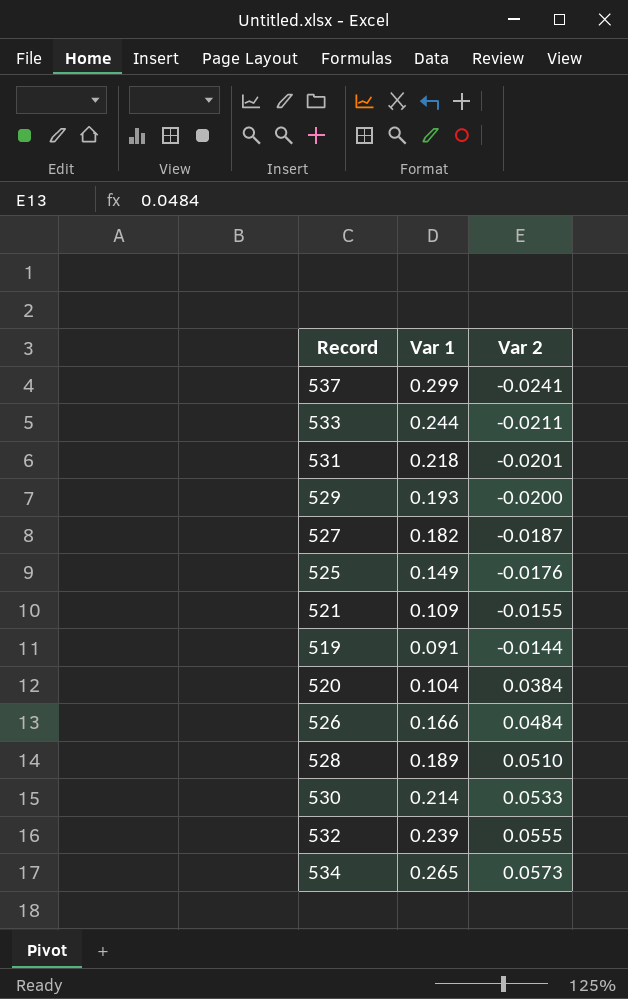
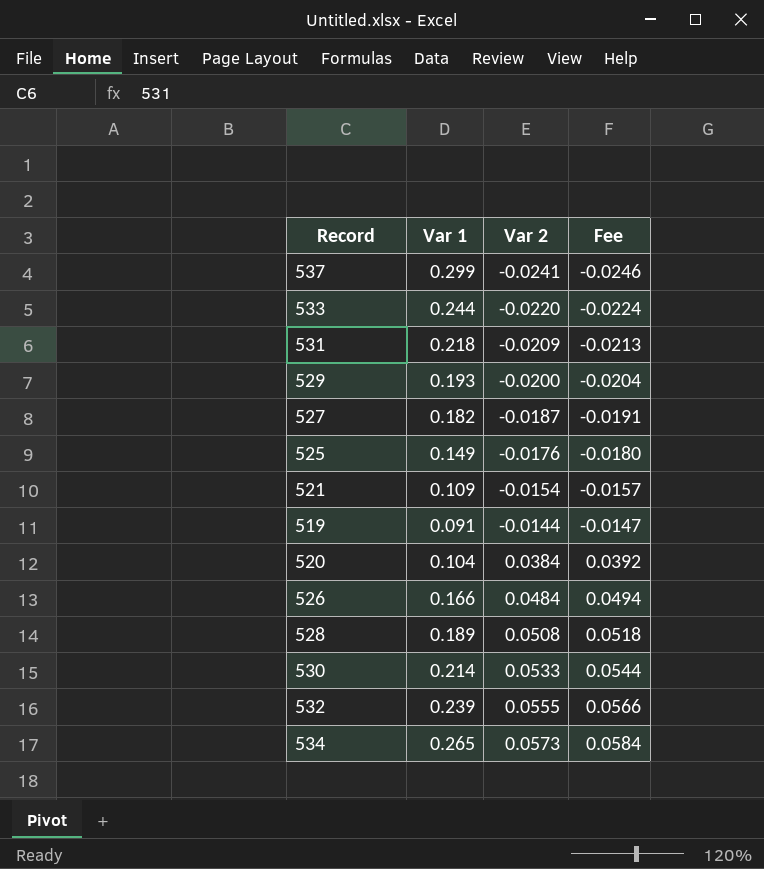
column Fee | formula: none -> [Var 2] * 1.02
533 | Var 2: -0.0211 -> -0.0220
531 | Var 2: -0.0201 -> -0.0209
521 | Var 2: -0.0155 -> -0.0154
528 | Var 2: 0.0510 -> 0.0508

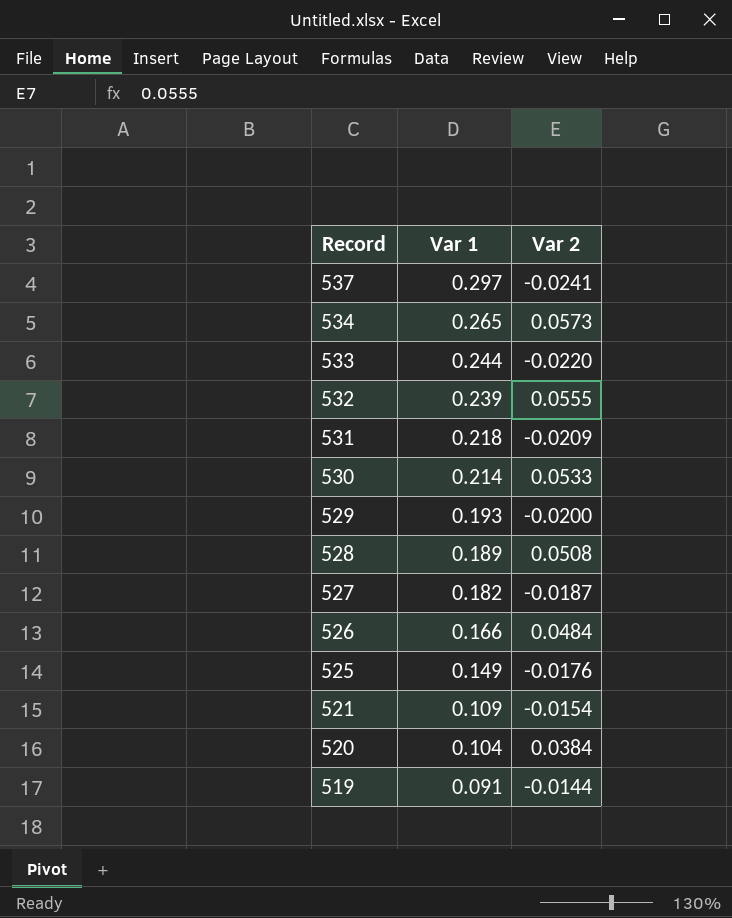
row order: Var 2 ascending -> Record descending
column Fee | formula: [Var 2] * 1.02 -> none
537 | Var 1: 0.299 -> 0.297

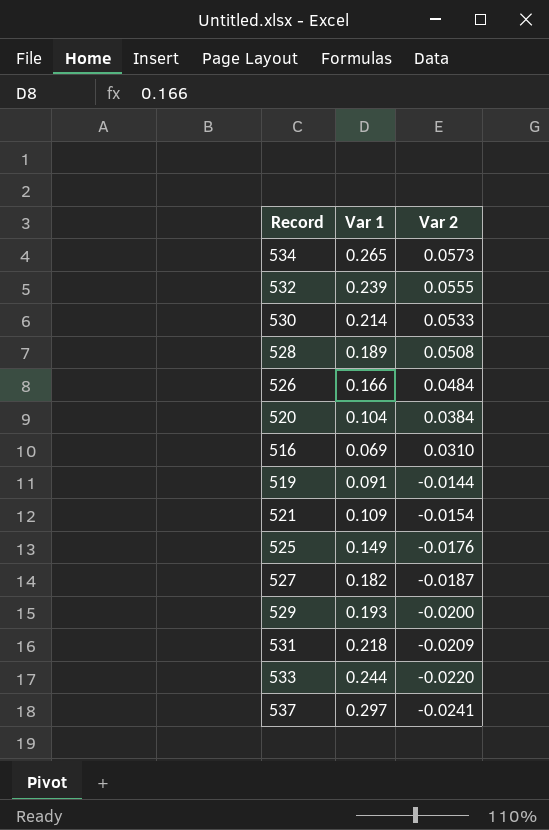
row order: Record descending -> Var 2 descending
row 516: none -> 0.069 | 0.0310

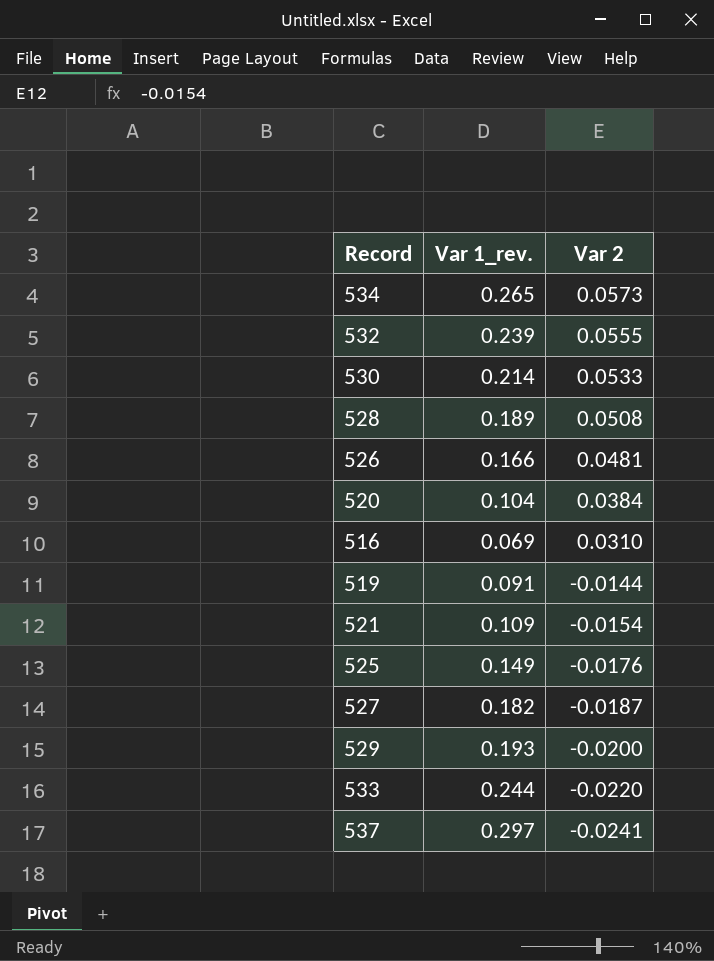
column name: Var 1 -> Var 1_rev.
row 531: 0.218 | -0.0209 -> none
526 | Var 2: 0.0484 -> 0.0481

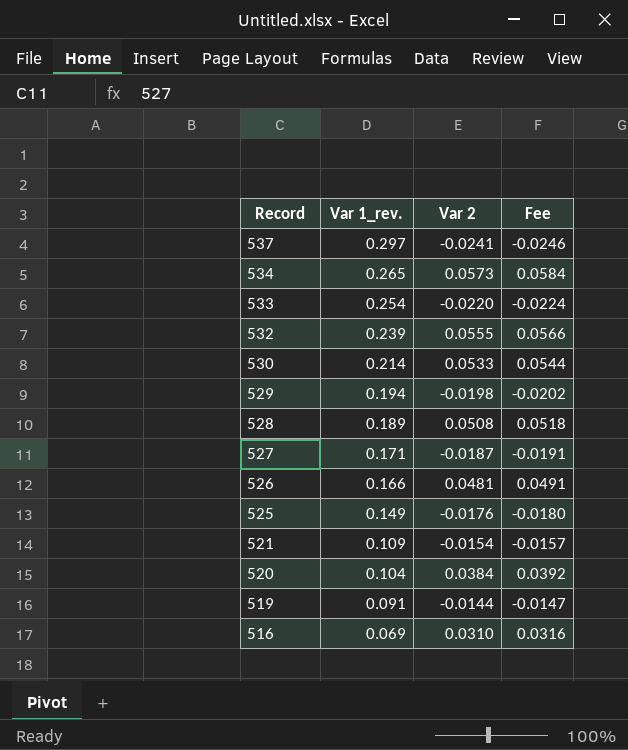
row order: Var 2 descending -> Record descending
column Fee | formula: none -> [Var 2] * 1.02
533 | Var 1_rev.: 0.244 -> 0.254
529 | Var 1_rev.: 0.193 -> 0.194
529 | Var 2: -0.0200 -> -0.0198
527 | Var 1_rev.: 0.182 -> 0.171

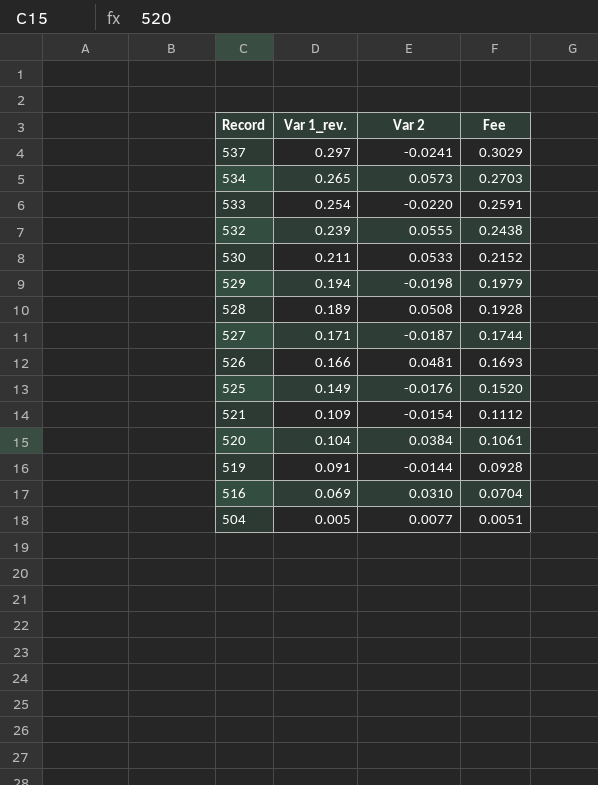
column Fee | formula: [Var 2] * 1.02 -> [Var 1_rev.] * 1.02
530 | Var 1_rev.: 0.214 -> 0.211
row 504: none -> 0.005 | 0.0077 | 0.0051

